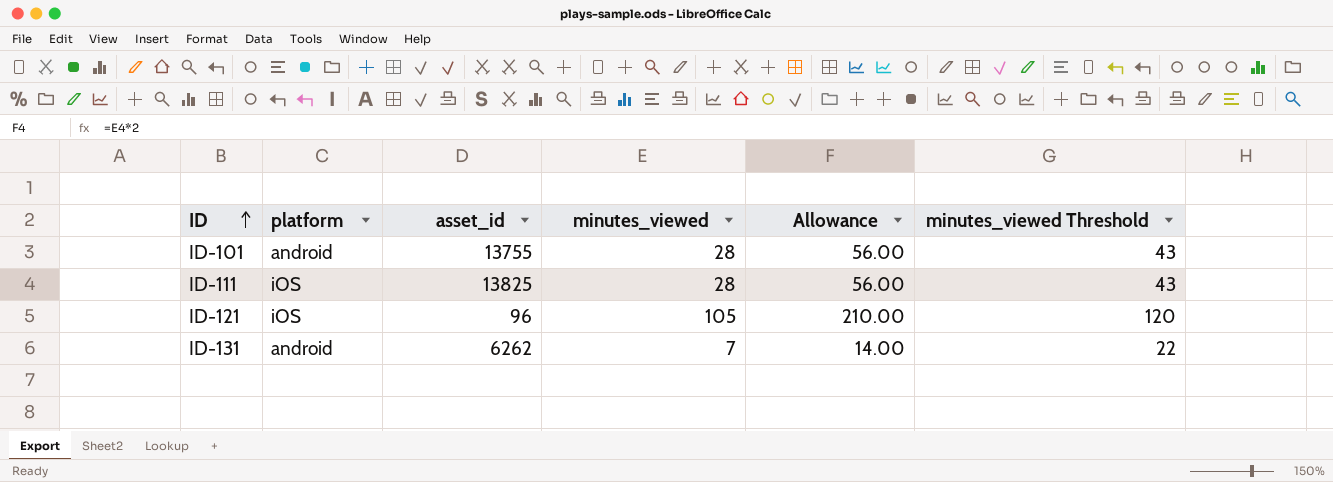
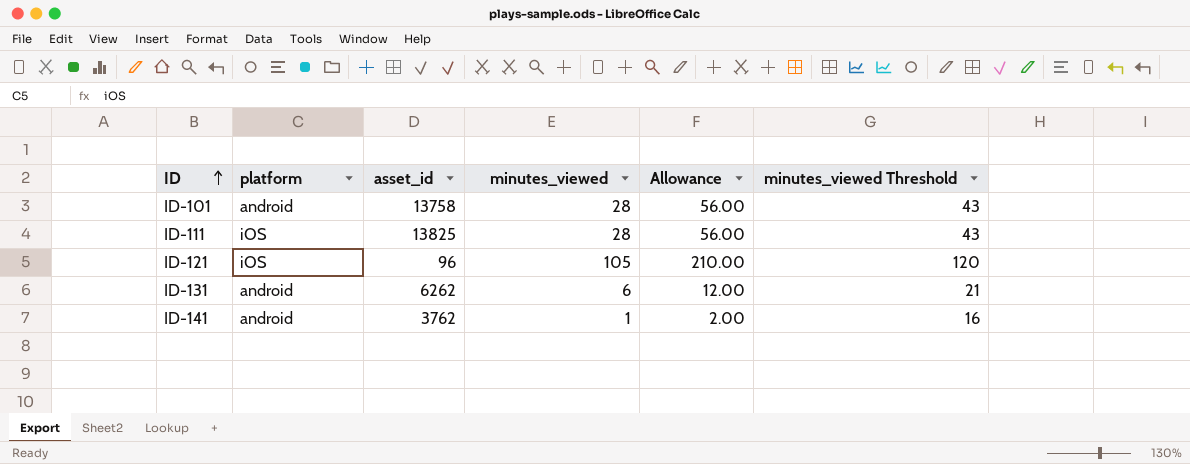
ID-101 | asset_id: 13755 -> 13758
ID-131 | minutes_viewed: 7 -> 6
ID-131 | Allowance: 14.00 -> 12.00
ID-131 | minutes_viewed Threshold: 22 -> 21
row ID-141: none -> android | 3762 | 1 | 2.00 | 16

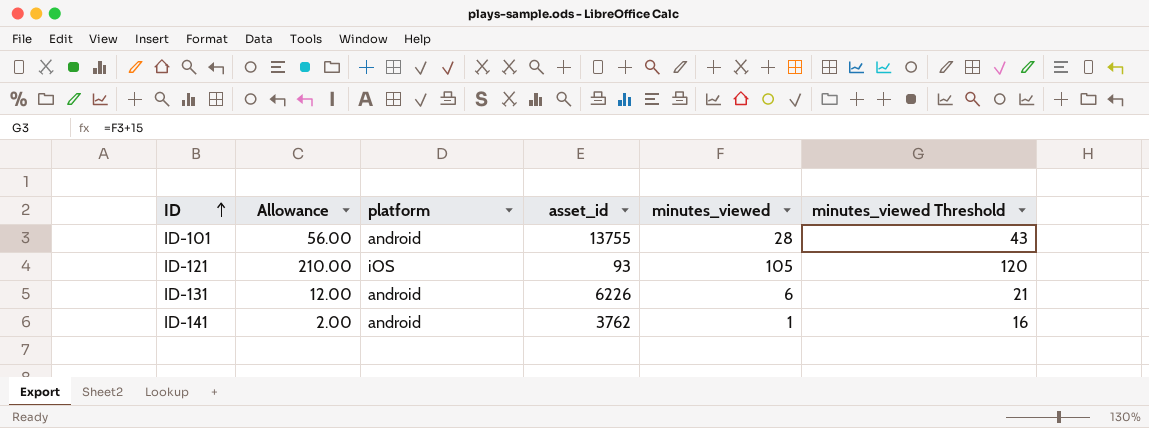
column Allowance | position: 5 -> 2
row ID-111: iOS | 13825 | 28 | 56.00 | 43 -> none
ID-101 | asset_id: 13758 -> 13755
ID-121 | asset_id: 96 -> 93
ID-131 | asset_id: 6262 -> 6226

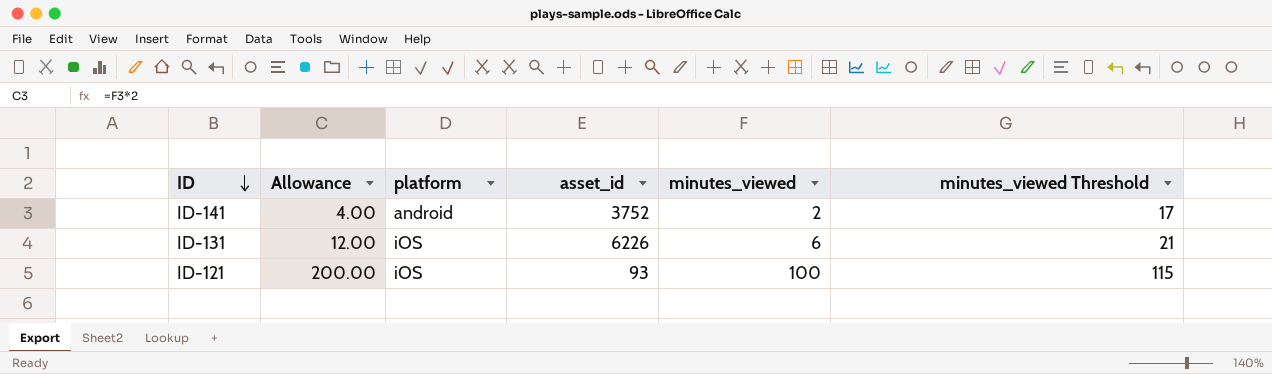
row order: ID ascending -> ID descending
row ID-101: 56.00 | android | 13755 | 28 | 43 -> none
ID-141 | Allowance: 2.00 -> 4.00
ID-141 | asset_id: 3762 -> 3752
ID-141 | minutes_viewed: 1 -> 2
ID-141 | minutes_viewed Threshold: 16 -> 17
ID-131 | platform: android -> iOS
ID-121 | Allowance: 210.00 -> 200.00
ID-121 | minutes_viewed: 105 -> 100
ID-121 | minutes_viewed Threshold: 120 -> 115

